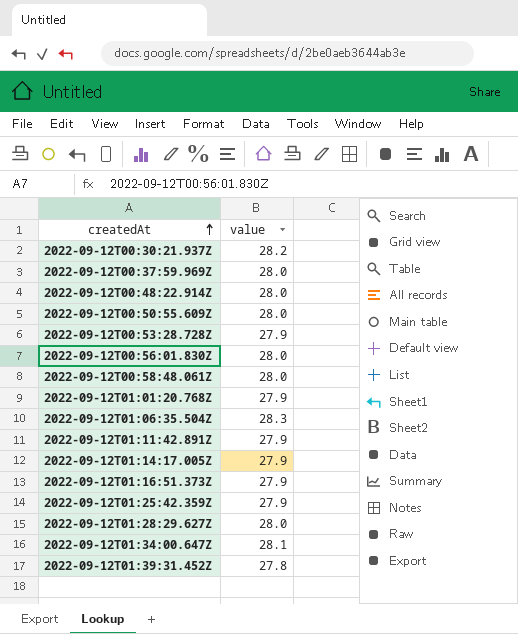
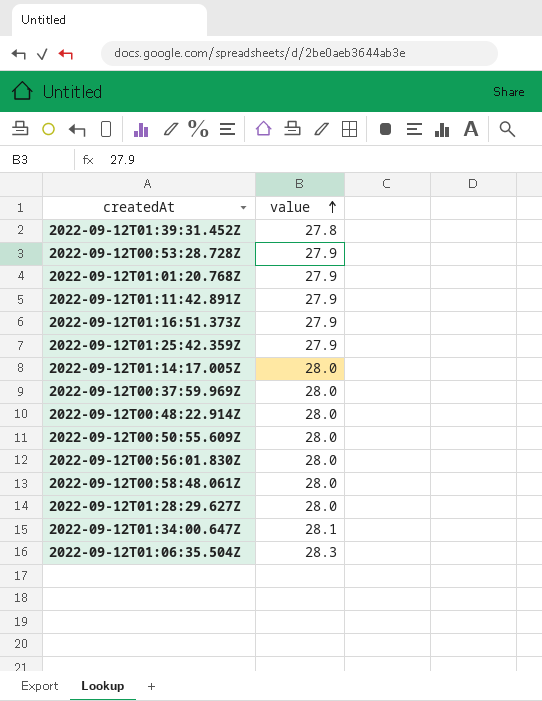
row order: createdAt ascending -> value ascending
row 2022-09-12T00:30:21.937Z: 28.2 -> none
2022-09-12T01:14:17.005Z | value: 27.9 -> 28.0

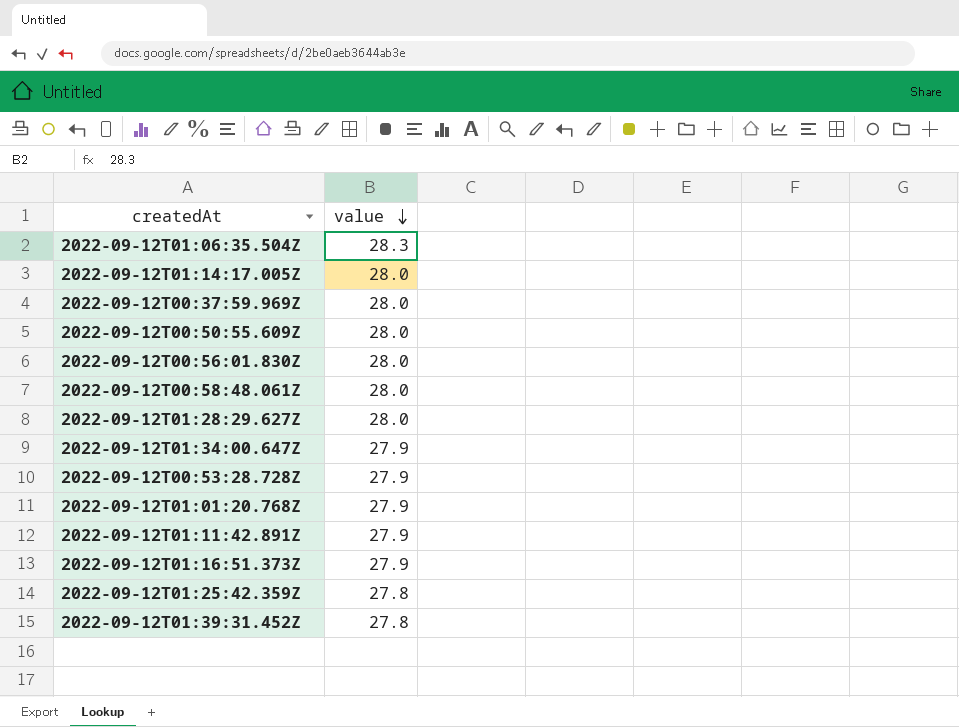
row order: value ascending -> value descending
row 2022-09-12T00:48:22.914Z: 28.0 -> none
2022-09-12T01:34:00.647Z | value: 28.1 -> 27.9
2022-09-12T01:25:42.359Z | value: 27.9 -> 27.8

